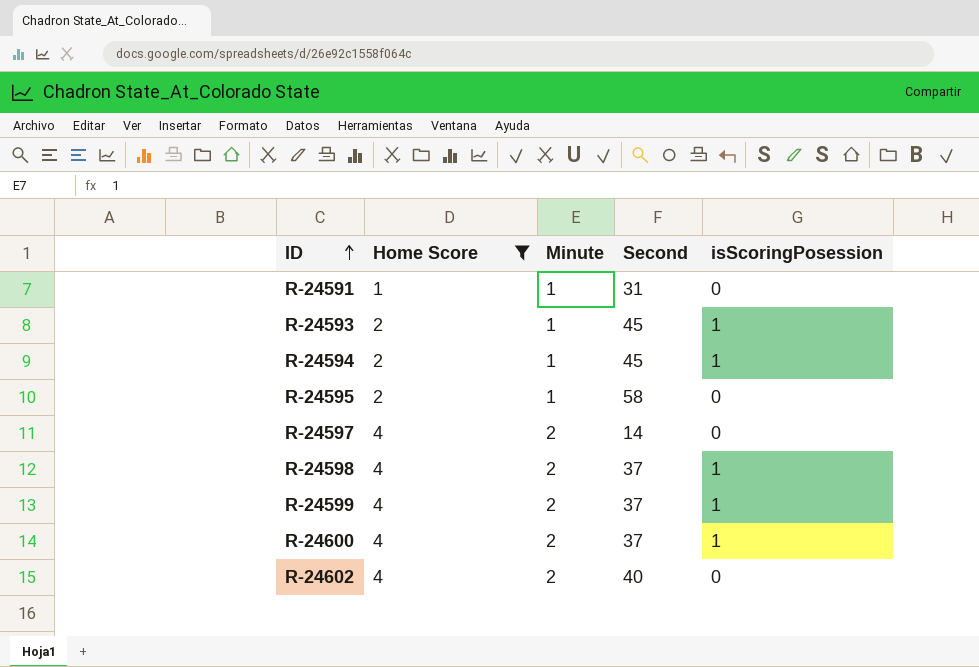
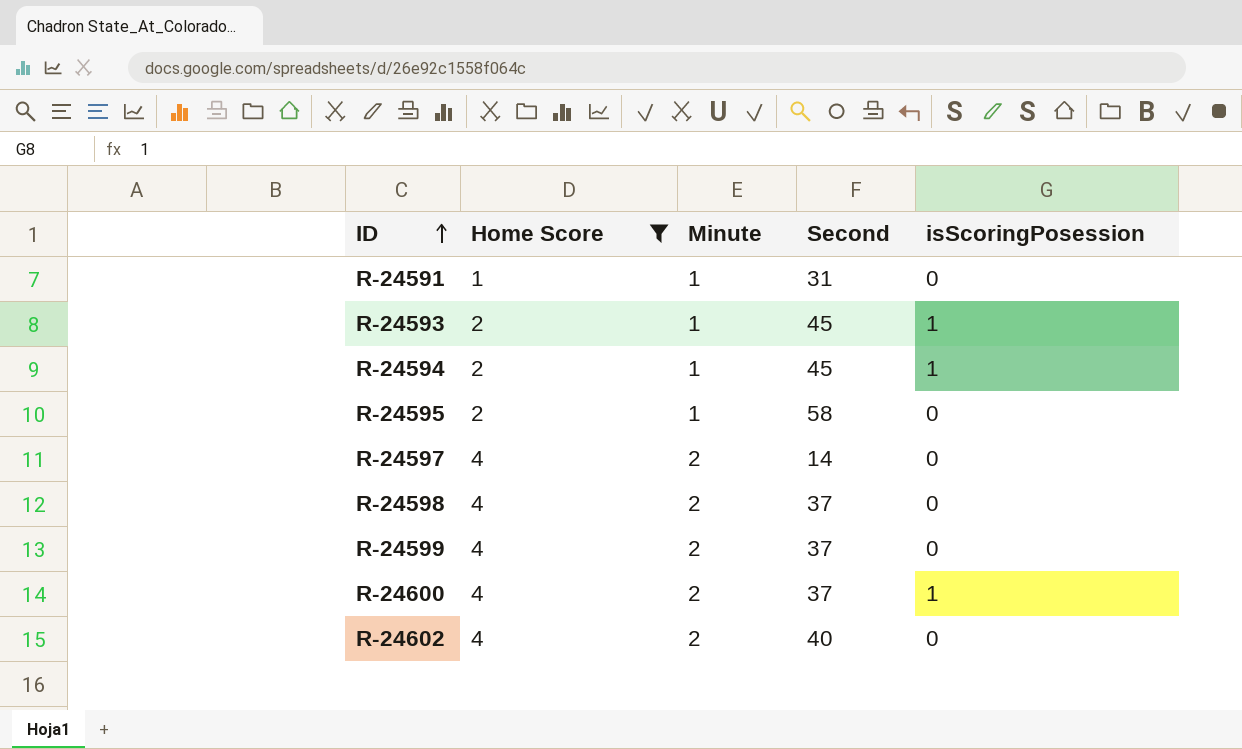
R-24598 | isScoringPosession: 1 -> 0
R-24599 | isScoringPosession: 1 -> 0

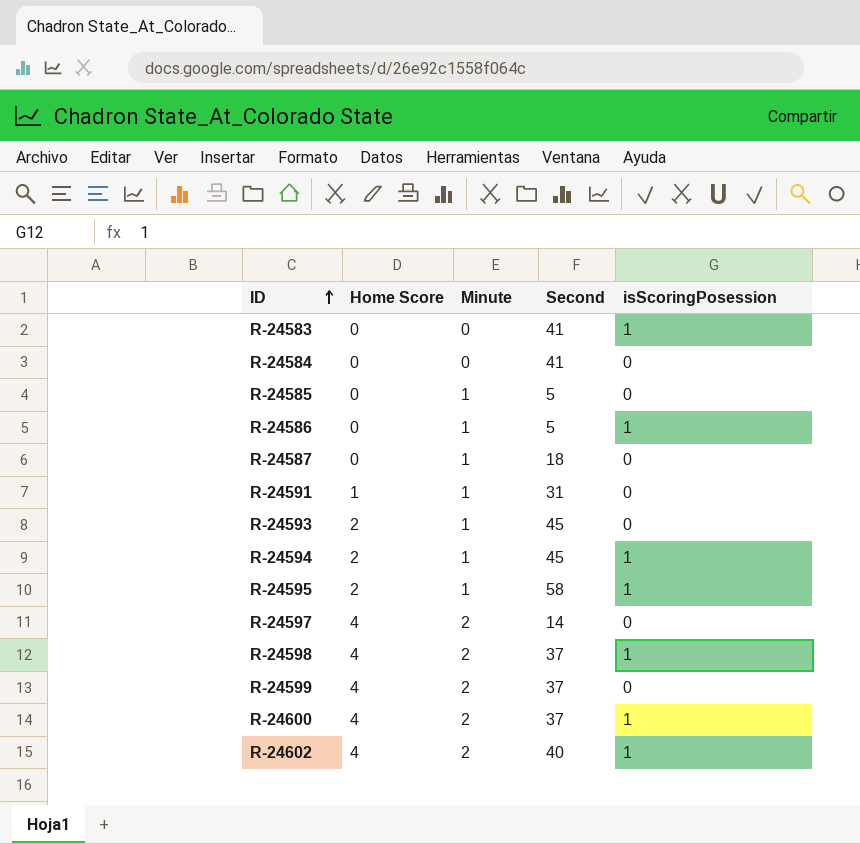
filter: Home Score != 0 -> none
R-24593 | isScoringPosession: 1 -> 0
R-24595 | isScoringPosession: 0 -> 1
R-24598 | isScoringPosession: 0 -> 1
R-24602 | isScoringPosession: 0 -> 1

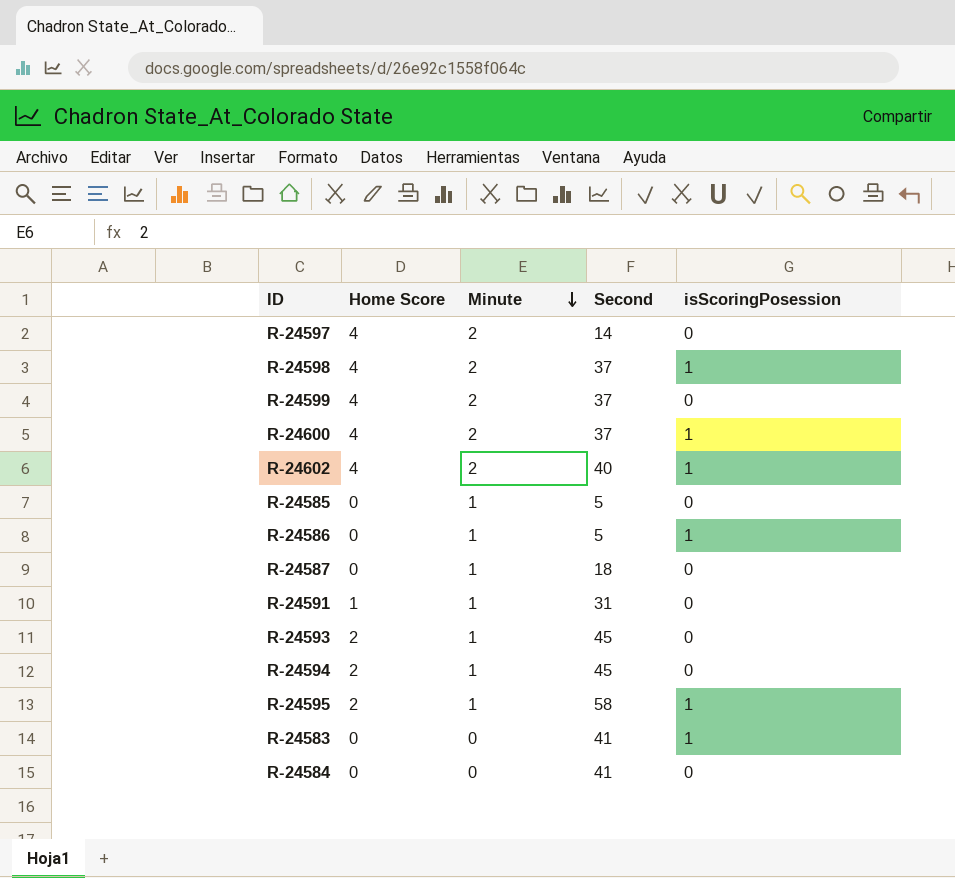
row order: ID ascending -> Minute descending
R-24594 | isScoringPosession: 1 -> 0

